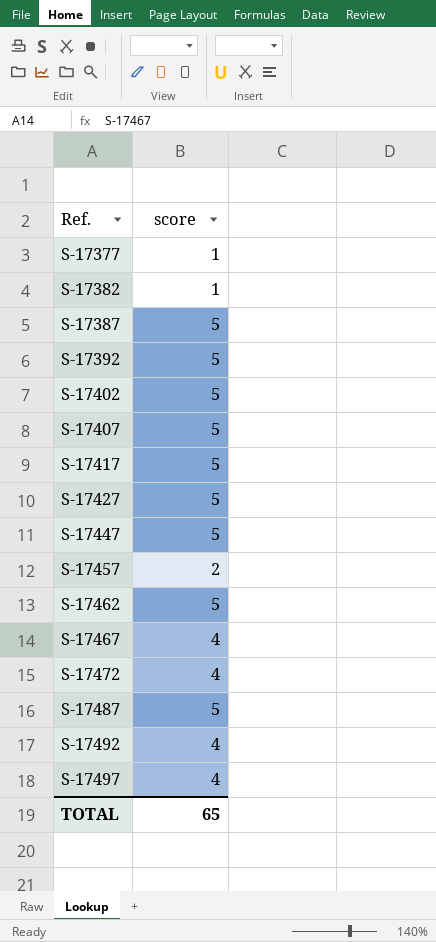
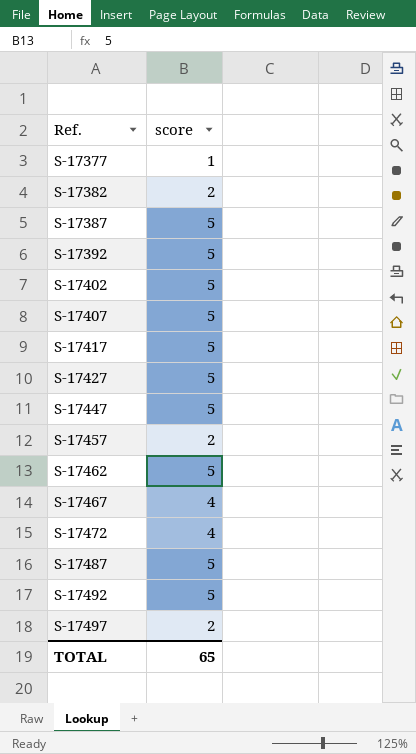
S-17382 | score: 1 -> 2
S-17492 | score: 4 -> 5
S-17497 | score: 4 -> 2

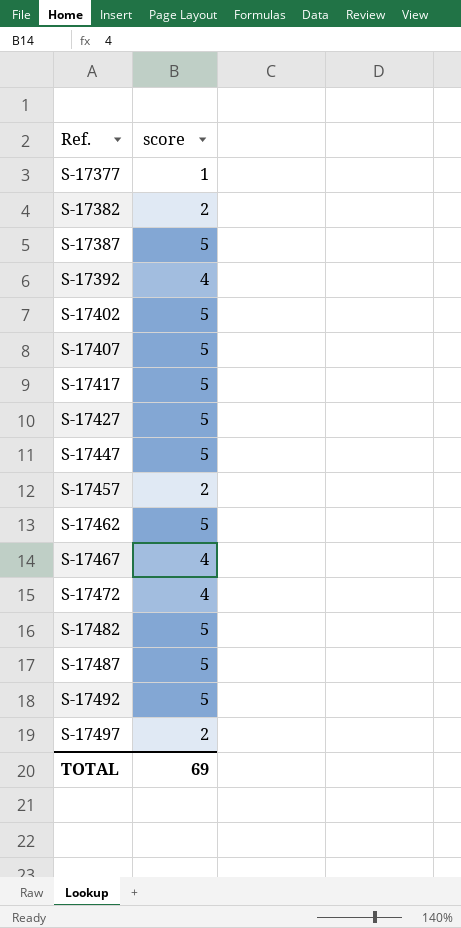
S-17392 | score: 5 -> 4
row S-17482: none -> 5
TOTAL | score: 65 -> 69

